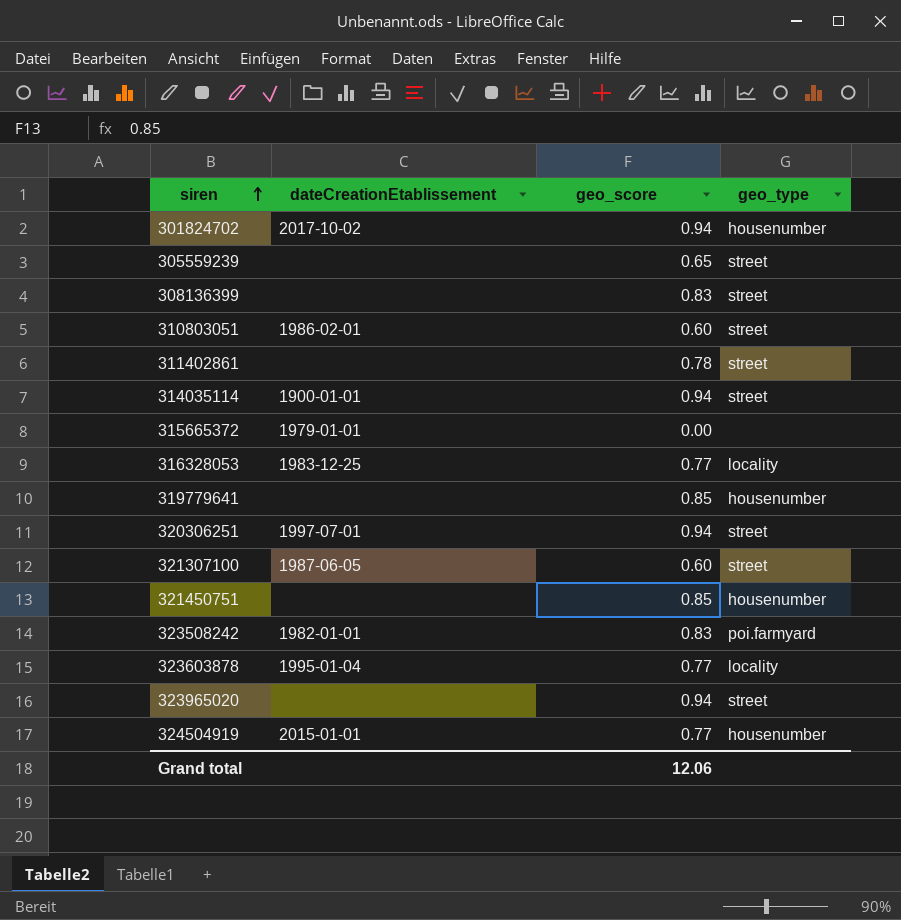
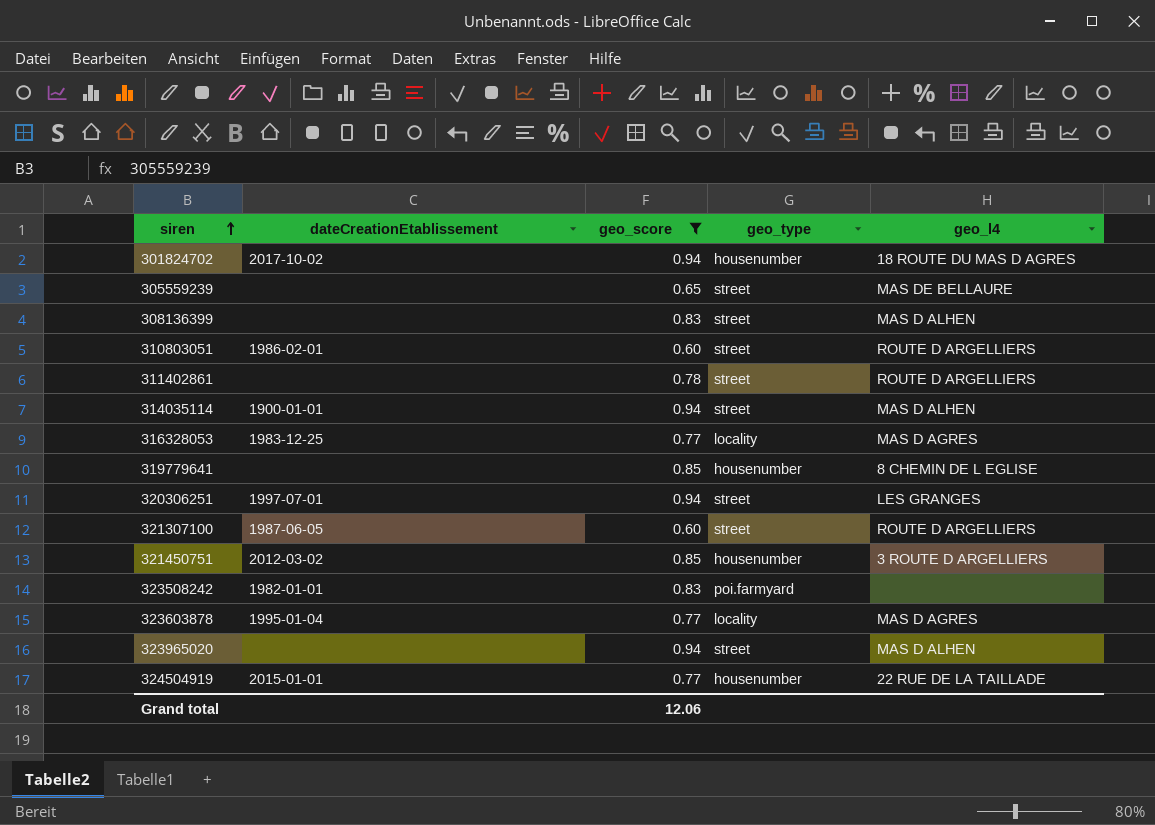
filter: none -> geo_score != 0.00
column geo_l4 | position: none -> 5
321450751 | dateCreationEtablissement: none -> 2012-03-02

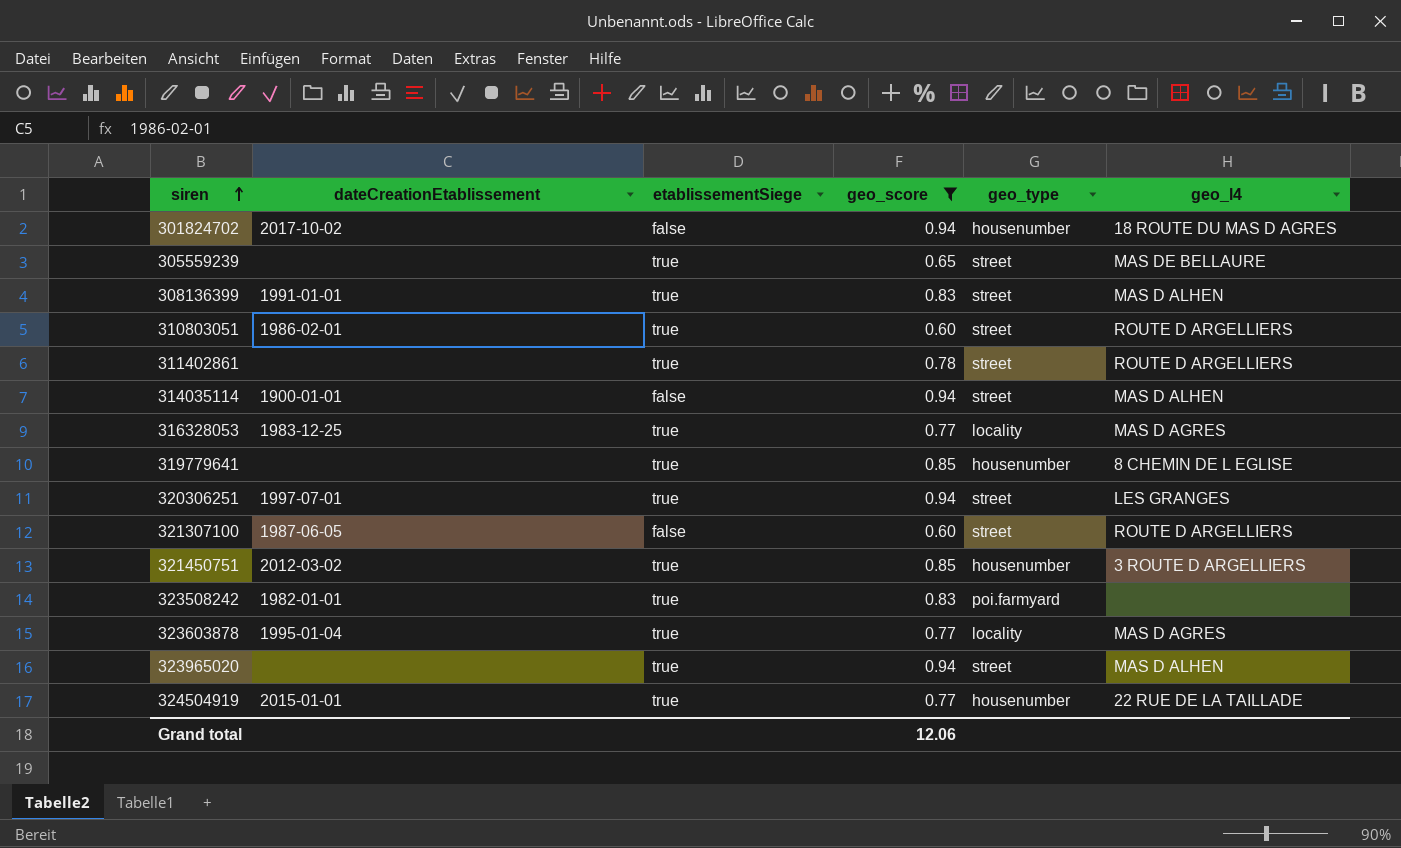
column etablissementSiege | position: none -> 3
308136399 | dateCreationEtablissement: none -> 1991-01-01

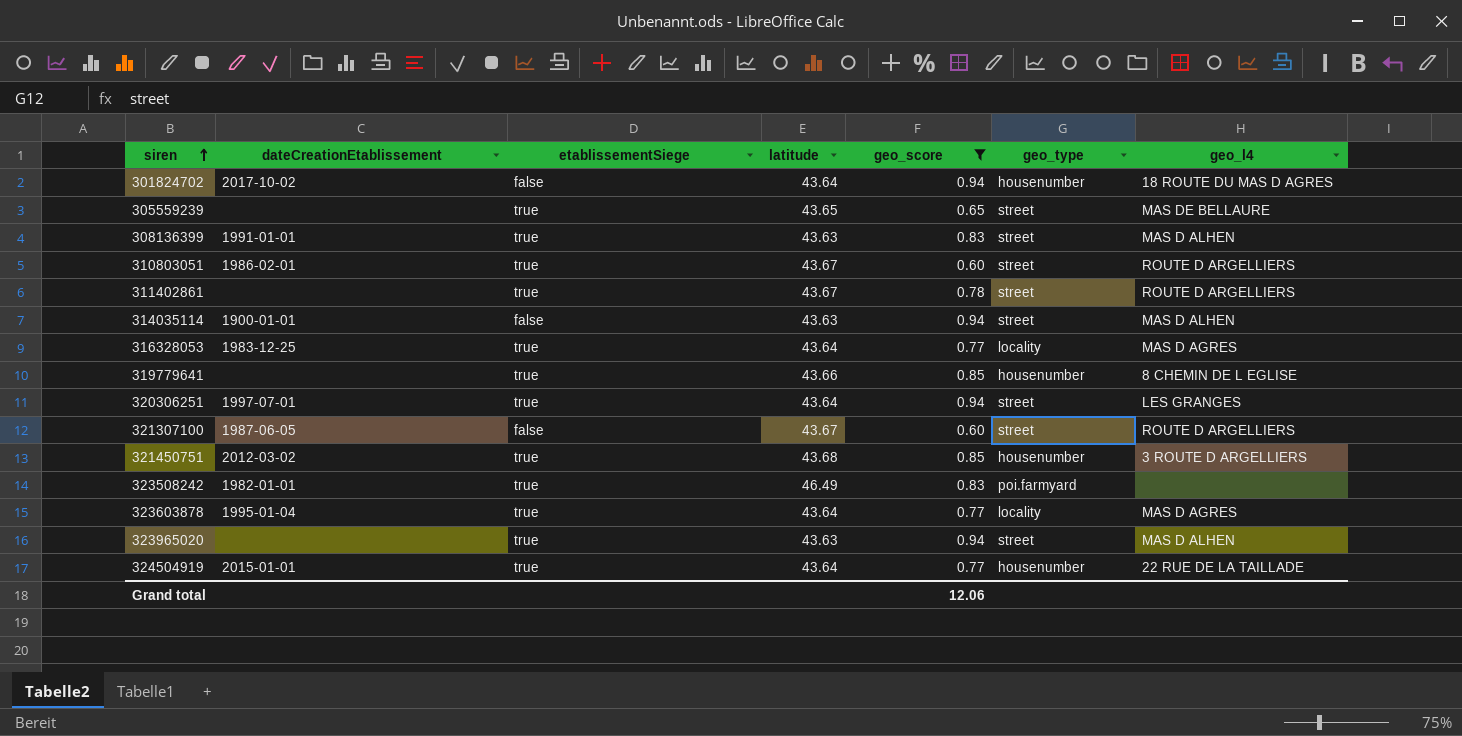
column latitude | position: none -> 4

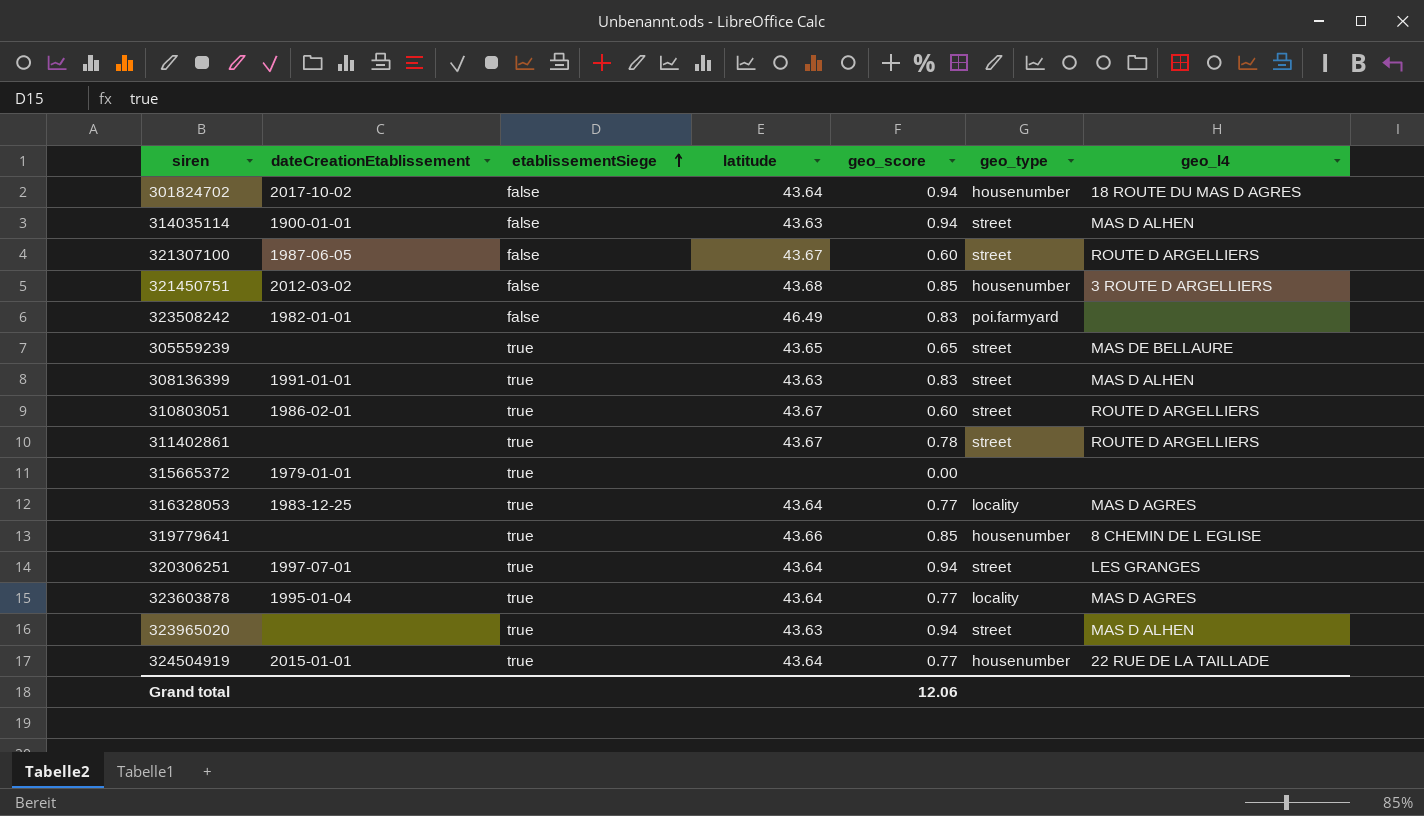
filter: geo_score != 0.00 -> none
row order: siren ascending -> etablissementSiege ascending
321450751 | etablissementSiege: true -> false
323508242 | etablissementSiege: true -> false

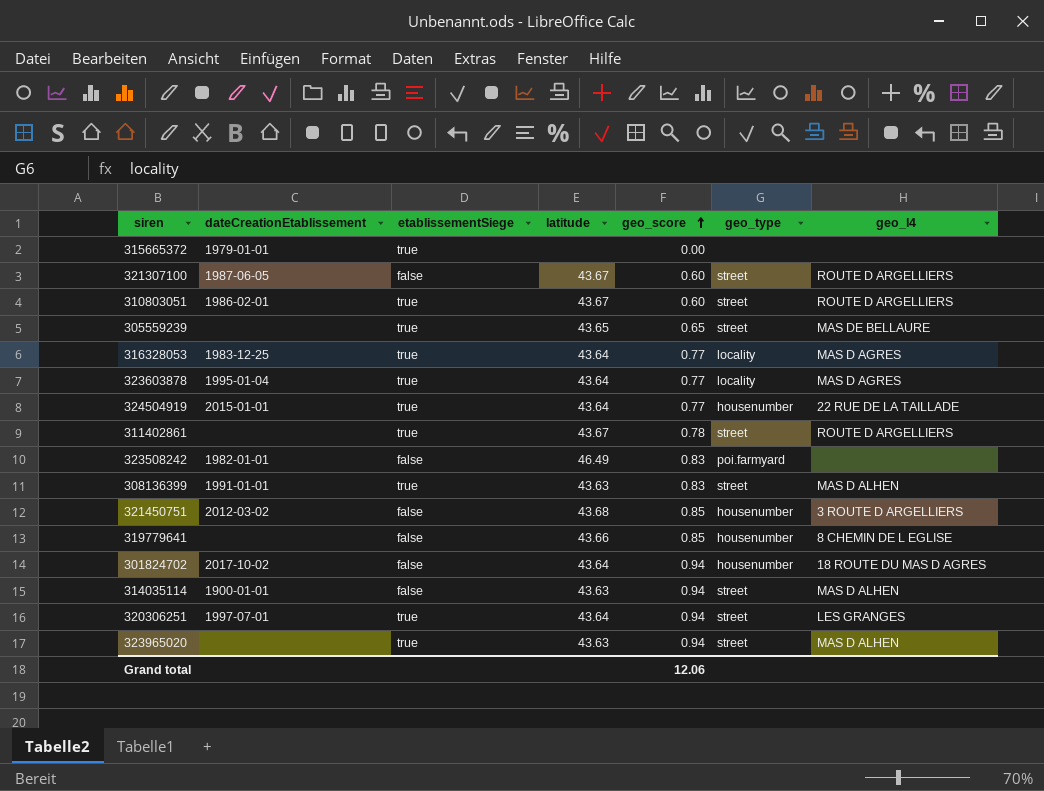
row order: etablissementSiege ascending -> geo_score ascending
319779641 | etablissementSiege: true -> false

